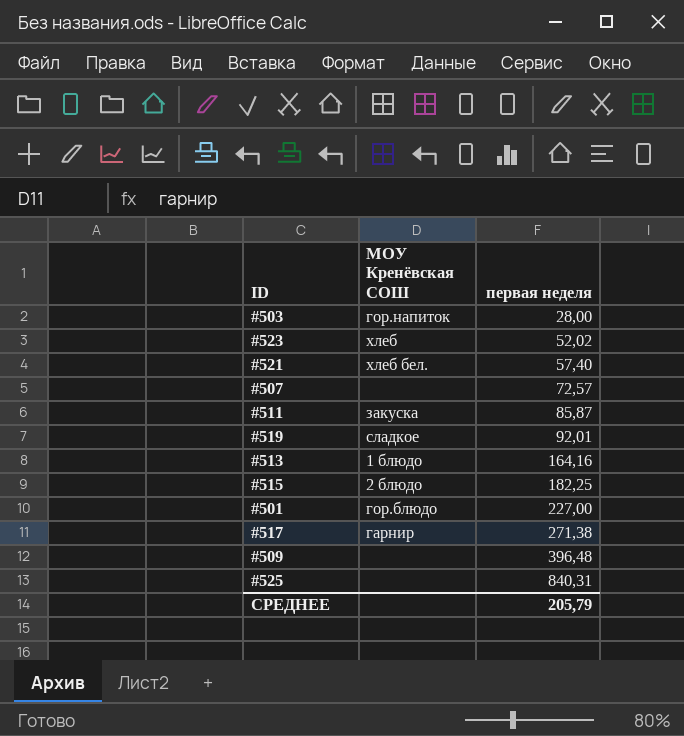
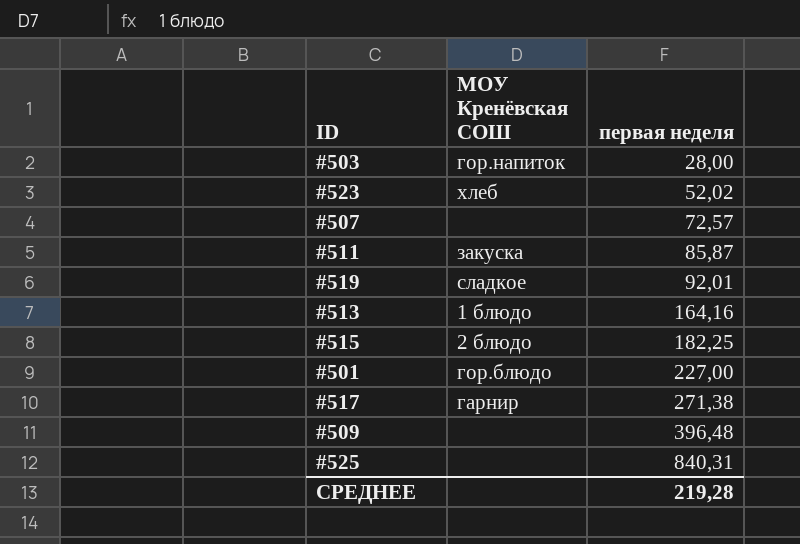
row #521: хлеб бел. | 57,40 -> none
СРЕДНЕЕ | первая неделя: 205,79 -> 219,28

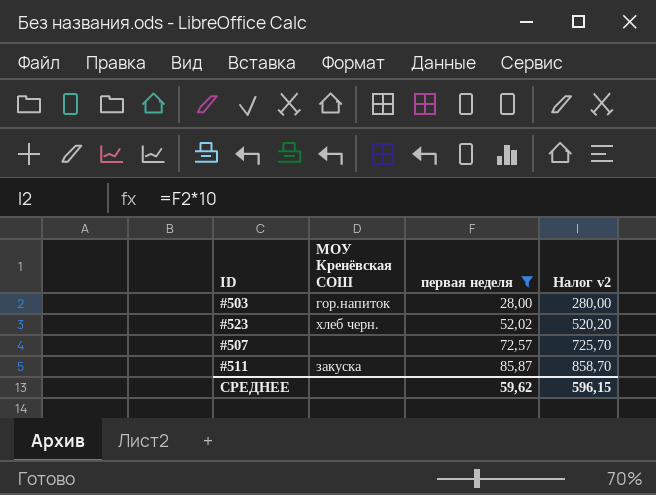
filter: none -> первая неделя <= 85,87
column Налог v2 | formula: none -> [первая неделя] * 10
#523 | МОУ Кренёвская СОШ: хлеб -> хлеб черн.
СРЕДНЕЕ | первая неделя: 219,28 -> 59,62

